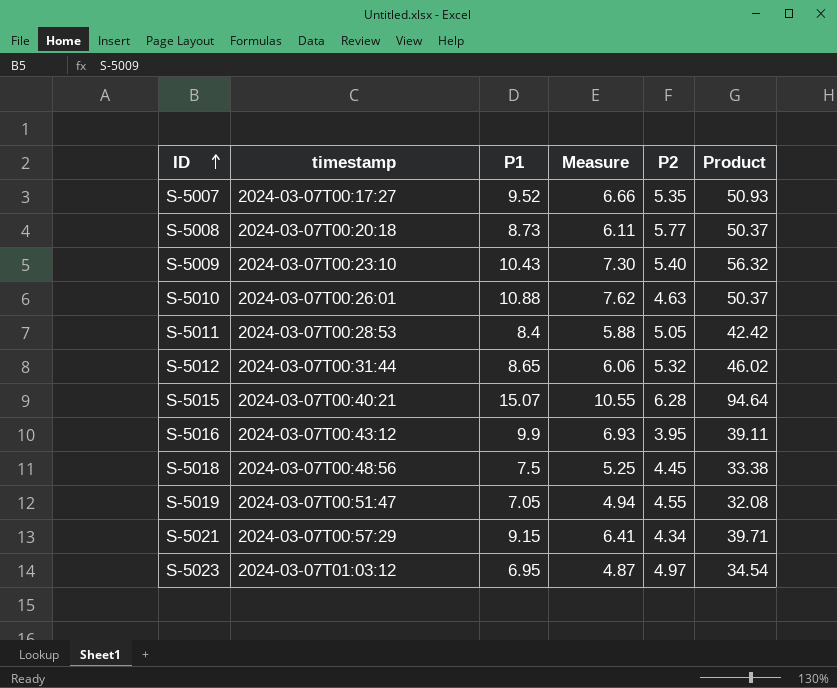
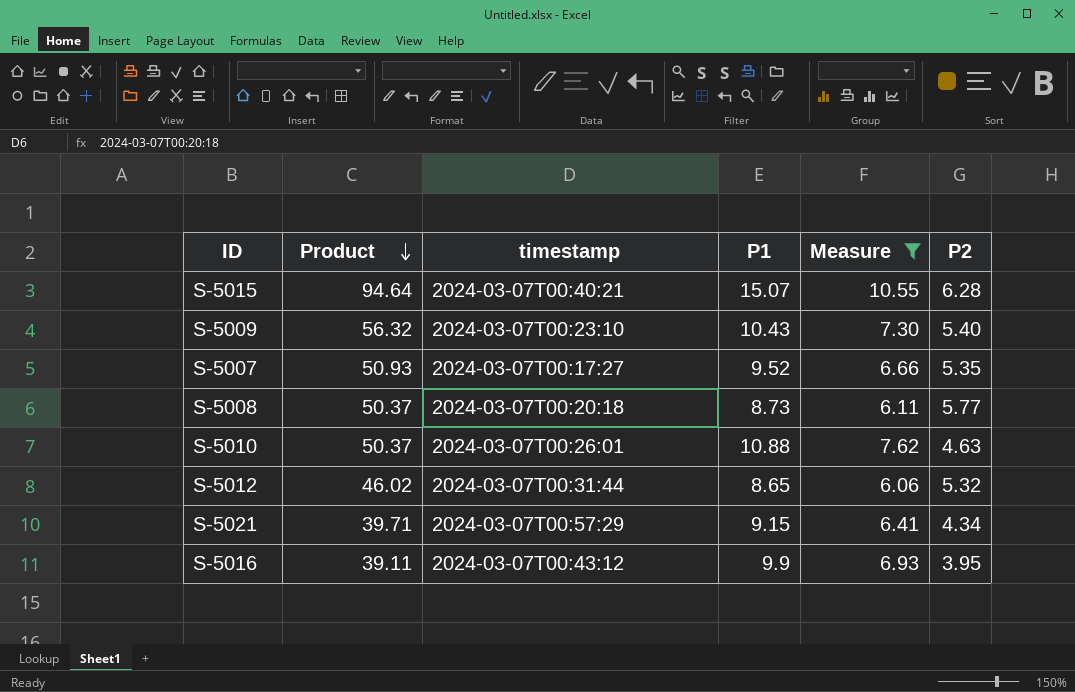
filter: none -> Measure >= 6.06
row order: ID ascending -> Product descending
column Product | position: 6 -> 2

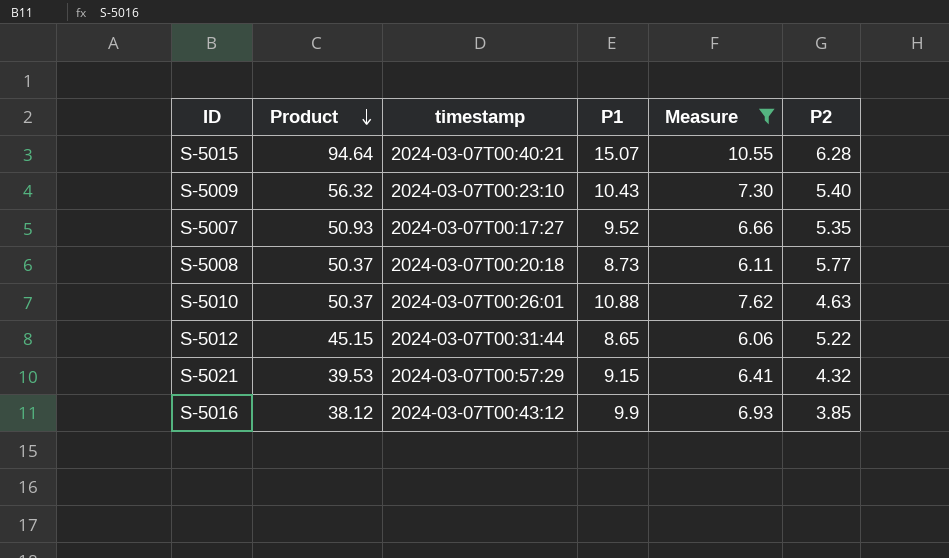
S-5012 | Product: 46.02 -> 45.15
S-5012 | P2: 5.32 -> 5.22
S-5021 | Product: 39.71 -> 39.53
S-5021 | P2: 4.34 -> 4.32
S-5016 | Product: 39.11 -> 38.12
S-5016 | P2: 3.95 -> 3.85

